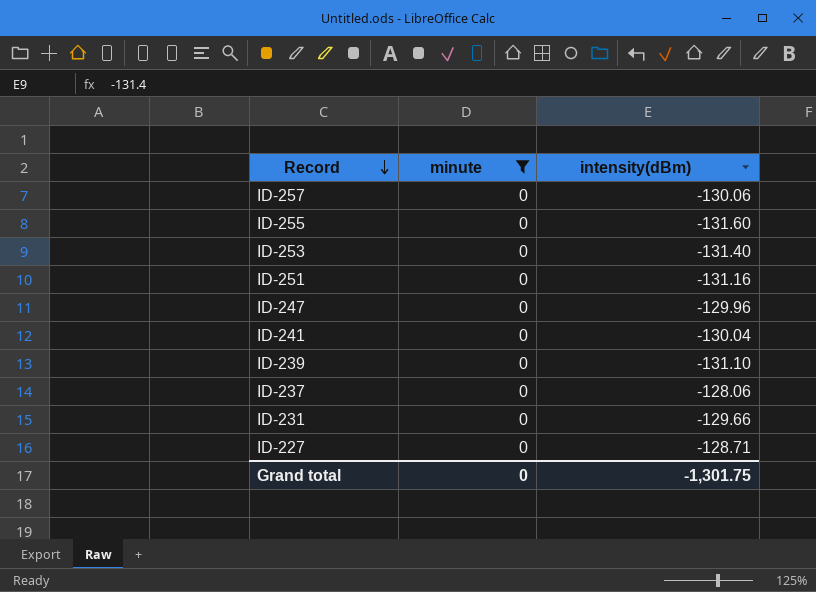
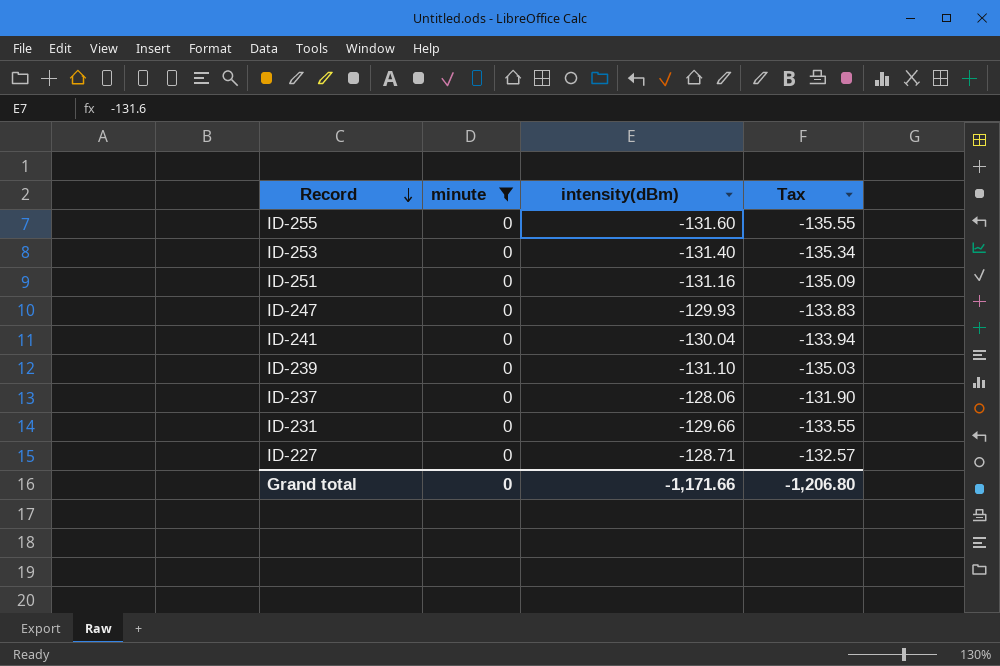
column Tax | formula: none -> [intensity(dBm)] * 1.03
row ID-257: 0 | -130.06 -> none
ID-247 | intensity(dBm): -129.96 -> -129.93
Grand total | intensity(dBm): -1,301.75 -> -1,171.66

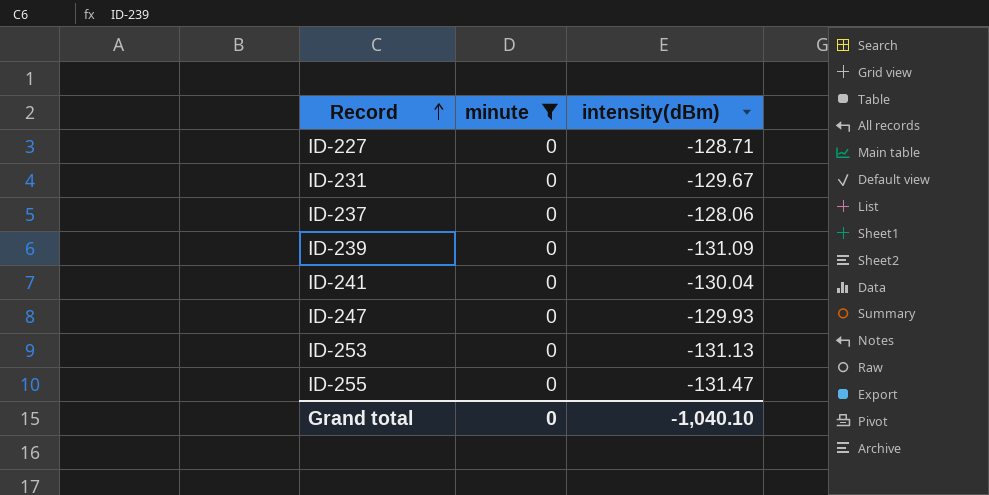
row order: Record descending -> Record ascending
column Tax | formula: [intensity(dBm)] * 1.03 -> none
row ID-251: 0 | -131.16 | -135.09 -> none
ID-231 | intensity(dBm): -129.66 -> -129.67
ID-239 | intensity(dBm): -131.10 -> -131.09
ID-253 | intensity(dBm): -131.40 -> -131.13
ID-255 | intensity(dBm): -131.60 -> -131.47
Grand total | intensity(dBm): -1,171.66 -> -1,040.10

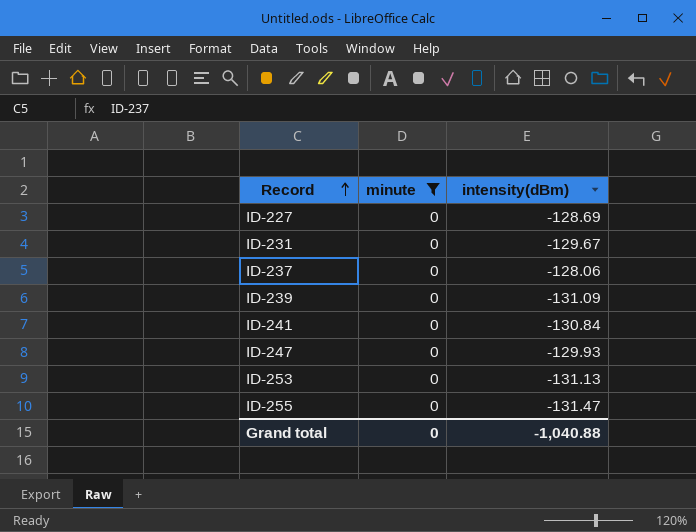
ID-227 | intensity(dBm): -128.71 -> -128.69
ID-241 | intensity(dBm): -130.04 -> -130.84
Grand total | intensity(dBm): -1,040.10 -> -1,040.88

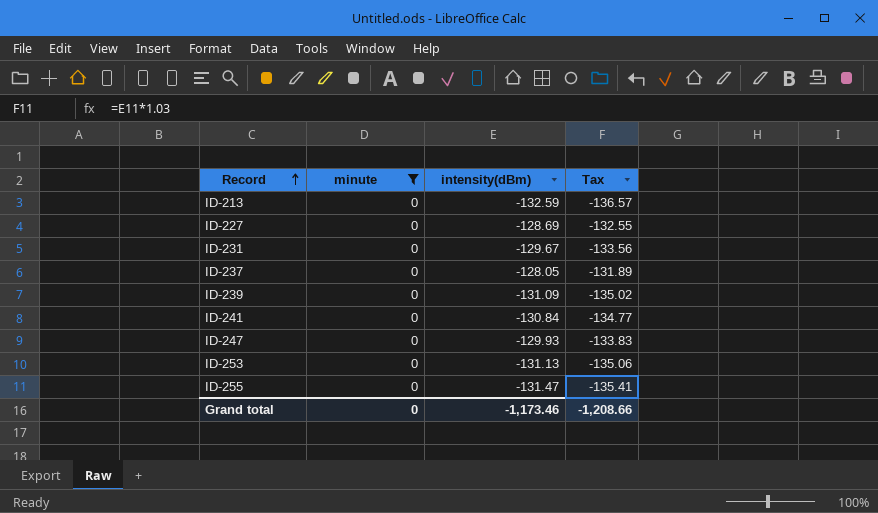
column Tax | formula: none -> [intensity(dBm)] * 1.03
row ID-213: none -> 0 | -132.59 | -136.57
ID-237 | intensity(dBm): -128.06 -> -128.05
Grand total | intensity(dBm): -1,040.88 -> -1,173.46

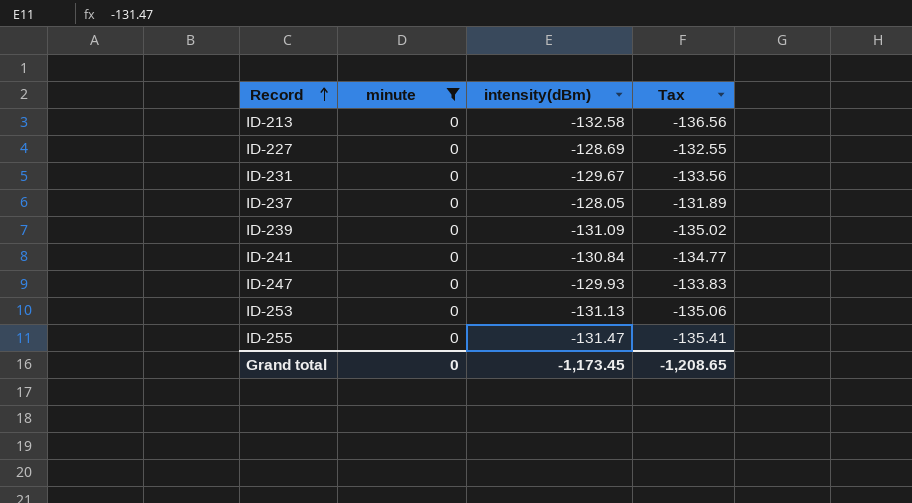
ID-213 | intensity(dBm): -132.59 -> -132.58
ID-213 | Tax: -136.57 -> -136.56
Grand total | intensity(dBm): -1,173.46 -> -1,173.45
Grand total | Tax: -1,208.66 -> -1,208.65

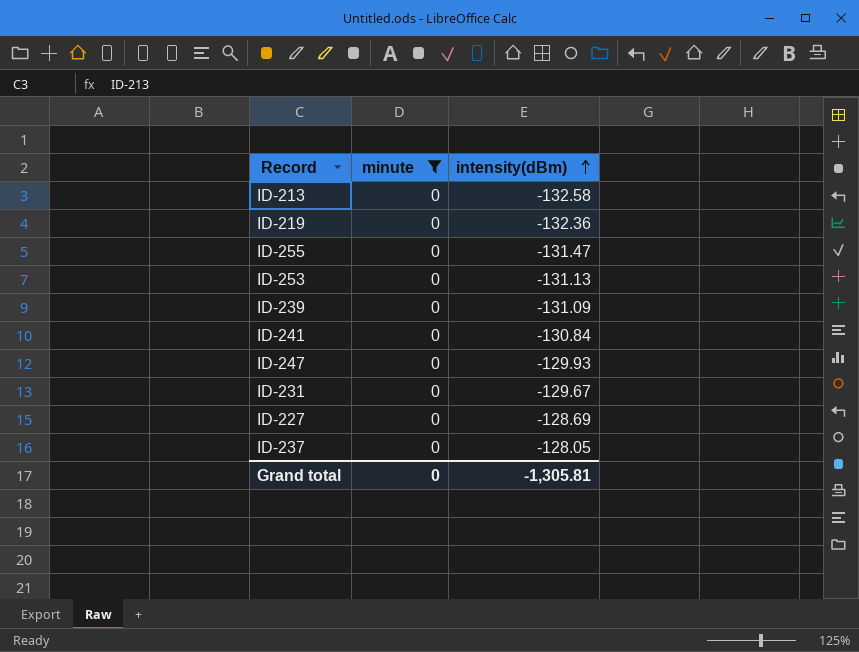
row order: Record ascending -> intensity(dBm) ascending
column Tax | formula: [intensity(dBm)] * 1.03 -> none
row ID-219: none -> 0 | -132.36
Grand total | intensity(dBm): -1,173.45 -> -1,305.81

